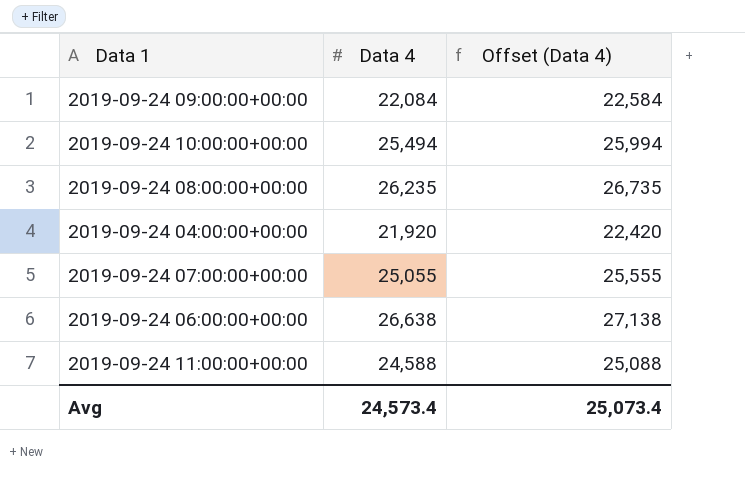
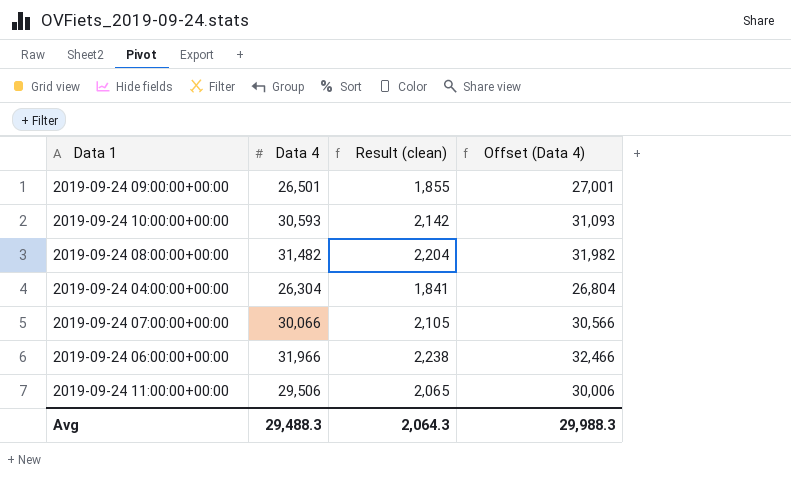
column Result (clean) | formula: none -> [Data 4] * 0.07
2019-09-24 09:00:00+00:00 | Data 4: 22,084 -> 26,501
2019-09-24 09:00:00+00:00 | Offset (Data 4): 22,584 -> 27,001
2019-09-24 10:00:00+00:00 | Data 4: 25,494 -> 30,593
2019-09-24 10:00:00+00:00 | Offset (Data 4): 25,994 -> 31,093
2019-09-24 08:00:00+00:00 | Data 4: 26,235 -> 31,482
2019-09-24 08:00:00+00:00 | Offset (Data 4): 26,735 -> 31,982
2019-09-24 04:00:00+00:00 | Data 4: 21,920 -> 26,304
2019-09-24 04:00:00+00:00 | Offset (Data 4): 22,420 -> 26,804
2019-09-24 07:00:00+00:00 | Data 4: 25,055 -> 30,066
2019-09-24 07:00:00+00:00 | Offset (Data 4): 25,555 -> 30,566
2019-09-24 06:00:00+00:00 | Data 4: 26,638 -> 31,966
2019-09-24 06:00:00+00:00 | Offset (Data 4): 27,138 -> 32,466
2019-09-24 11:00:00+00:00 | Data 4: 24,588 -> 29,506
2019-09-24 11:00:00+00:00 | Offset (Data 4): 25,088 -> 30,006
Avg | Data 4: 24,573.4 -> 29,488.3
Avg | Offset (Data 4): 25,073.4 -> 29,988.3

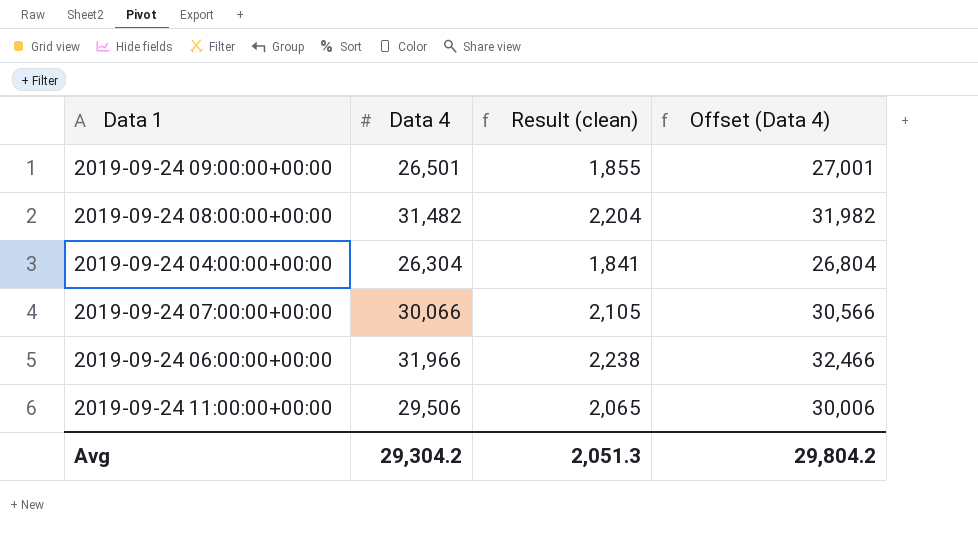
row 2019-09-24 10:00:00+00:00: 30,593 | 2,142 | 31,093 -> none
Avg | Data 4: 29,488.3 -> 29,304.2
Avg | Result (clean): 2,064.3 -> 2,051.3
Avg | Offset (Data 4): 29,988.3 -> 29,804.2

